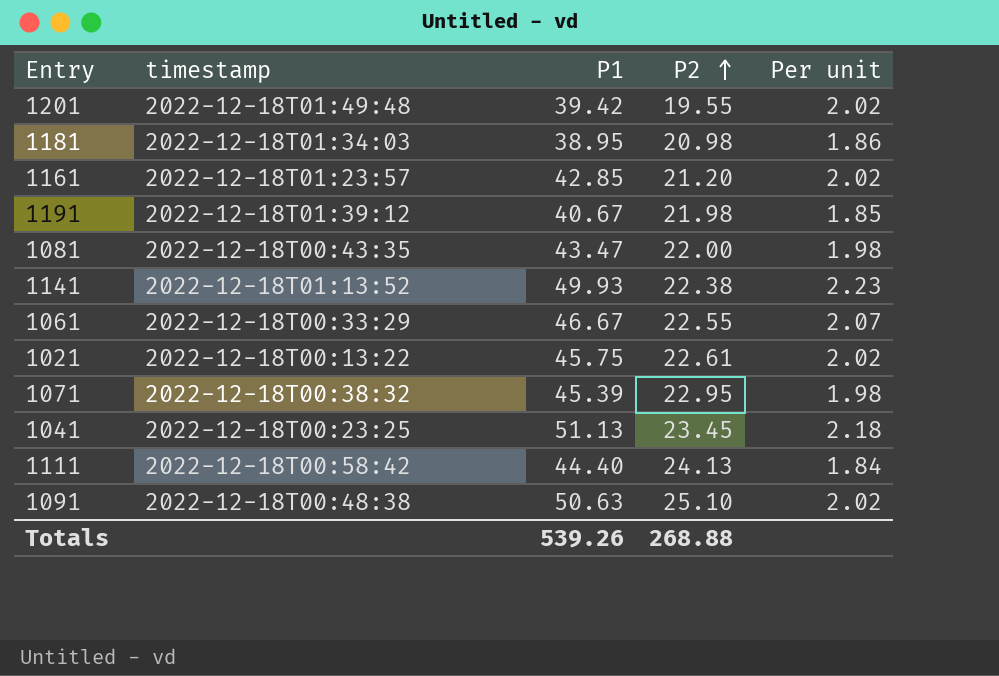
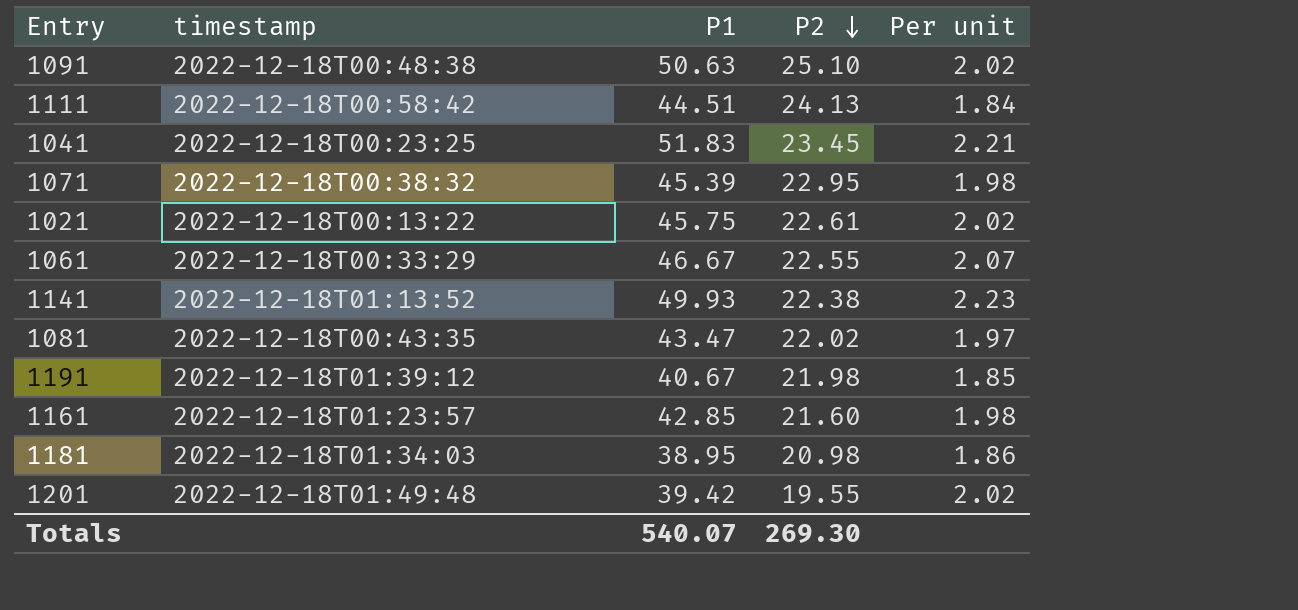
row order: P2 ascending -> P2 descending
1111 | P1: 44.40 -> 44.51
1041 | P1: 51.13 -> 51.83
1041 | Per unit: 2.18 -> 2.21
1081 | P2: 22.00 -> 22.02
1081 | Per unit: 1.98 -> 1.97
1161 | P2: 21.20 -> 21.60
1161 | Per unit: 2.02 -> 1.98
Totals | P1: 539.26 -> 540.07
Totals | P2: 268.88 -> 269.30

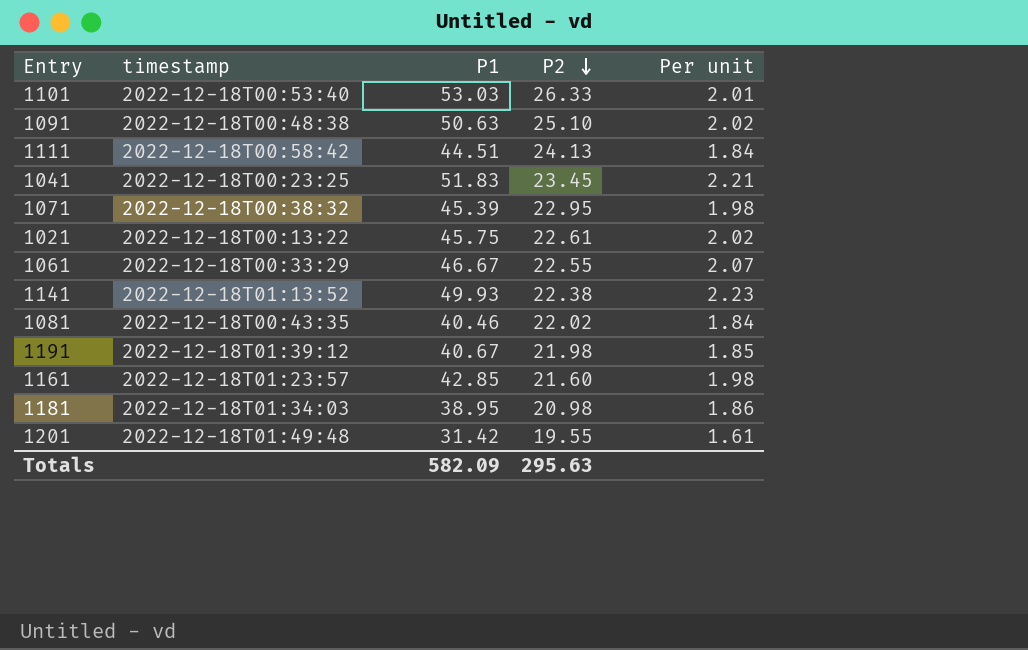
row 1101: none -> 2022-12-18T00:53:40 | 53.03 | 26.33 | 2.01
1081 | P1: 43.47 -> 40.46
1081 | Per unit: 1.97 -> 1.84
1201 | P1: 39.42 -> 31.42
1201 | Per unit: 2.02 -> 1.61
Totals | P1: 540.07 -> 582.09
Totals | P2: 269.30 -> 295.63

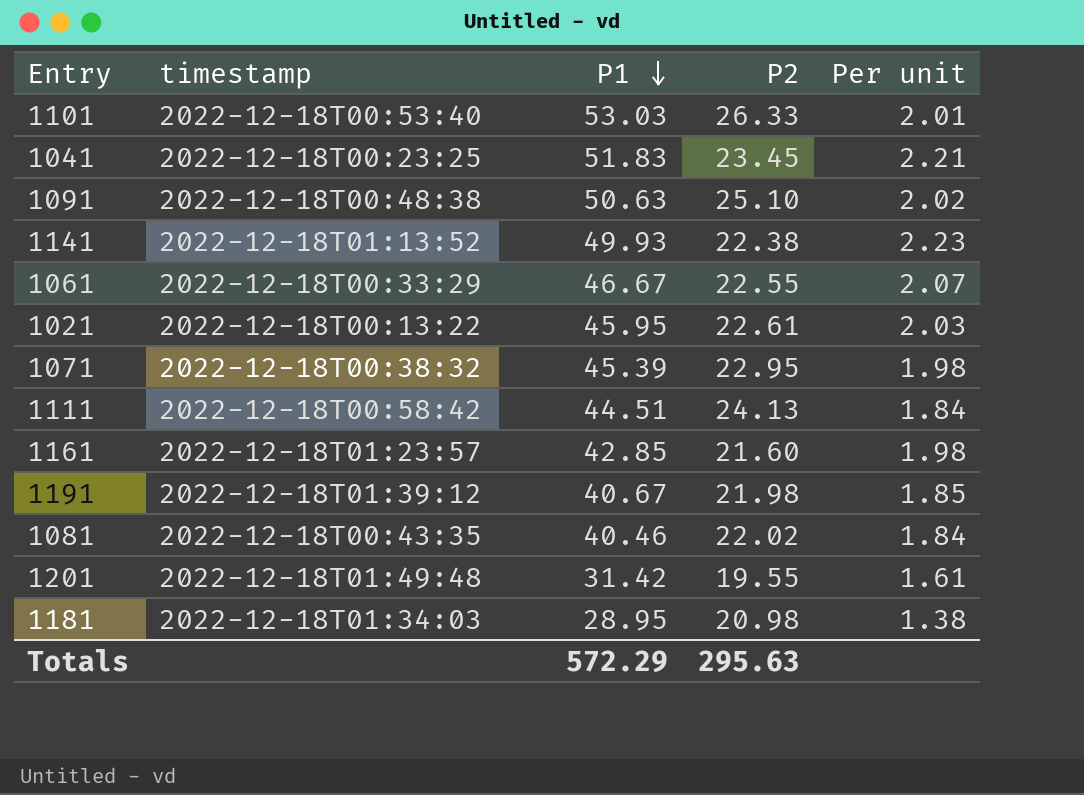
row order: P2 descending -> P1 descending
1021 | P1: 45.75 -> 45.95
1021 | Per unit: 2.02 -> 2.03
1181 | P1: 38.95 -> 28.95
1181 | Per unit: 1.86 -> 1.38
Totals | P1: 582.09 -> 572.29

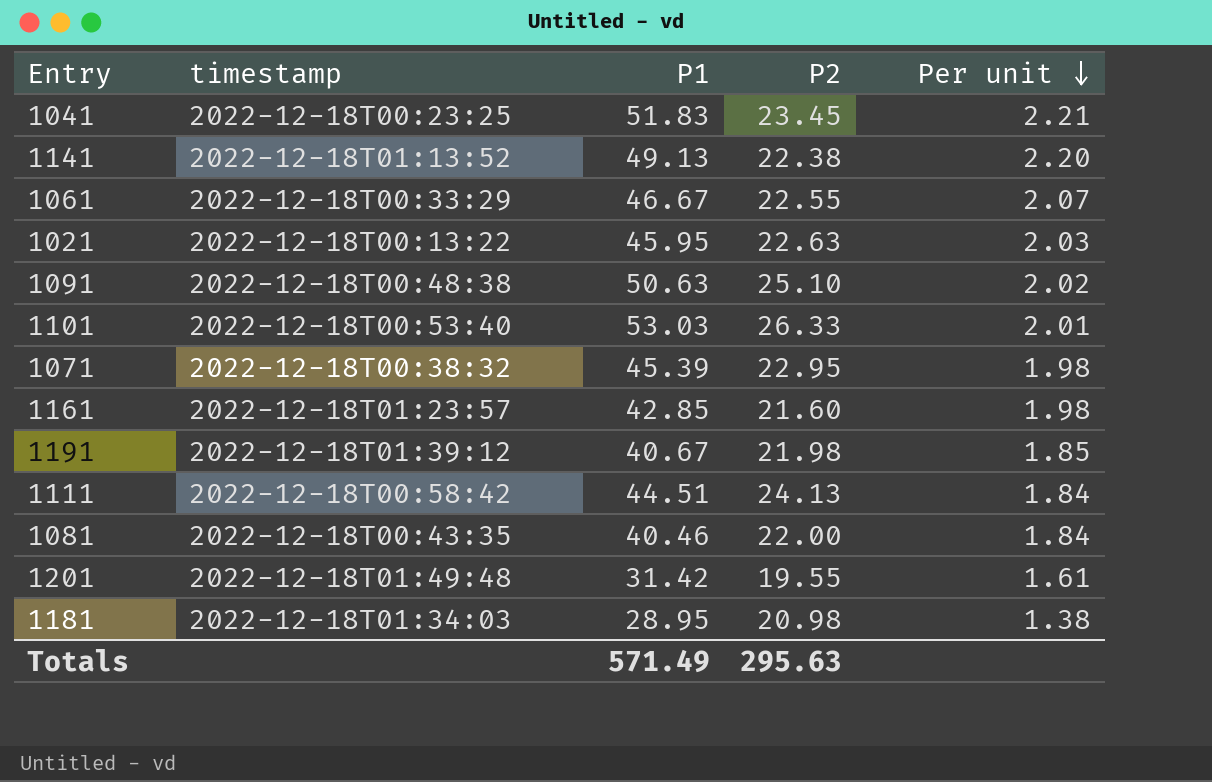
row order: P1 descending -> Per unit descending
1141 | P1: 49.93 -> 49.13
1141 | Per unit: 2.23 -> 2.20
1021 | P2: 22.61 -> 22.63
1081 | P2: 22.02 -> 22.00
Totals | P1: 572.29 -> 571.49

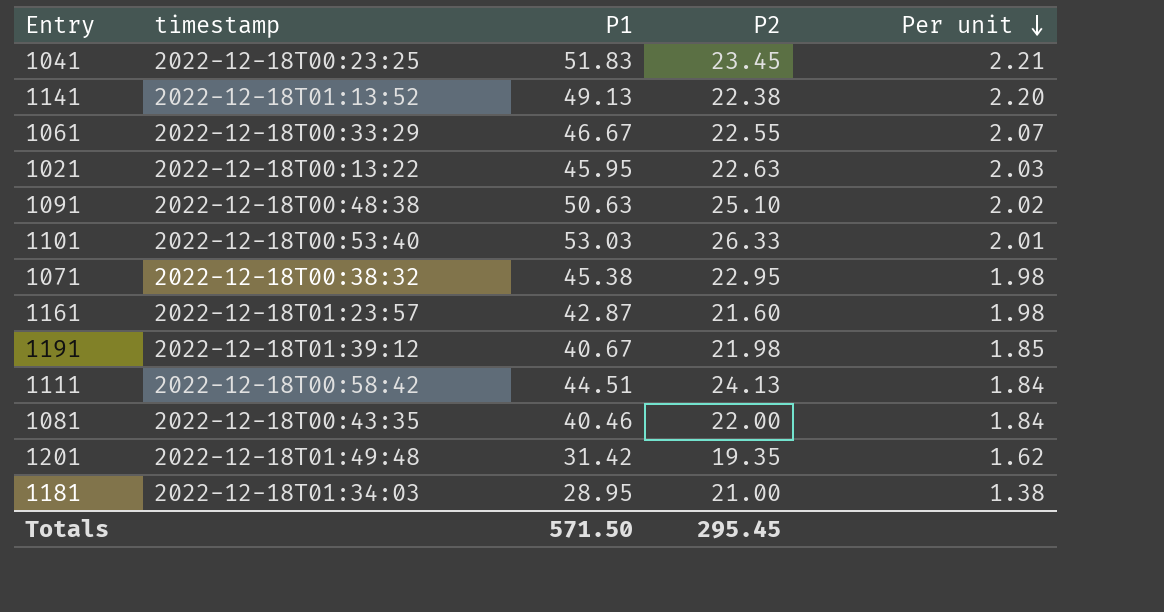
1071 | P1: 45.39 -> 45.38
1161 | P1: 42.85 -> 42.87
1201 | P2: 19.55 -> 19.35
1201 | Per unit: 1.61 -> 1.62
1181 | P2: 20.98 -> 21.00
Totals | P1: 571.49 -> 571.50
Totals | P2: 295.63 -> 295.45

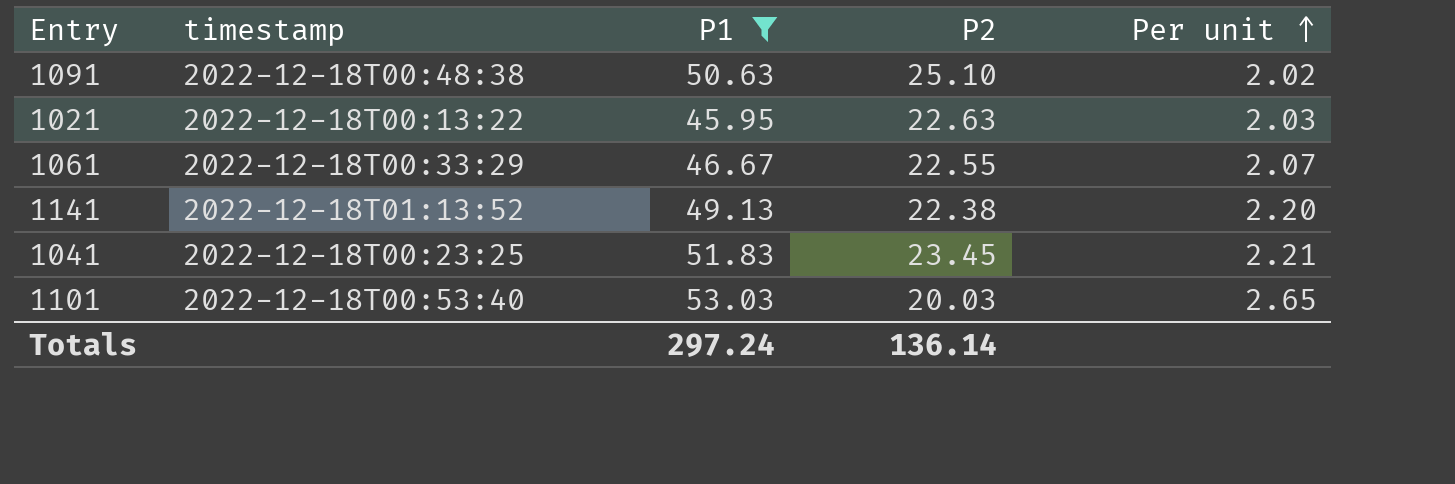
filter: none -> P1 >= 45.95
row order: Per unit descending -> Per unit ascending
1101 | P2: 26.33 -> 20.03
1101 | Per unit: 2.01 -> 2.65
Totals | P1: 571.50 -> 297.24
Totals | P2: 295.45 -> 136.14

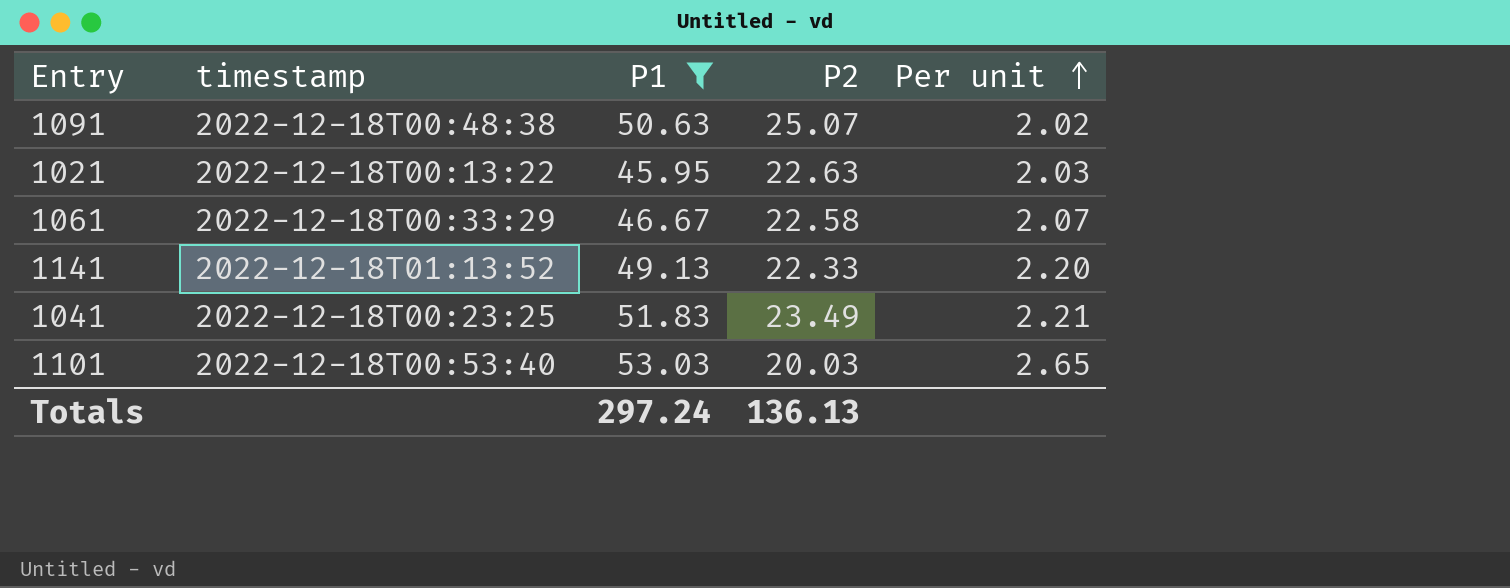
1091 | P2: 25.10 -> 25.07
1061 | P2: 22.55 -> 22.58
1141 | P2: 22.38 -> 22.33
1041 | P2: 23.45 -> 23.49
Totals | P2: 136.14 -> 136.13

